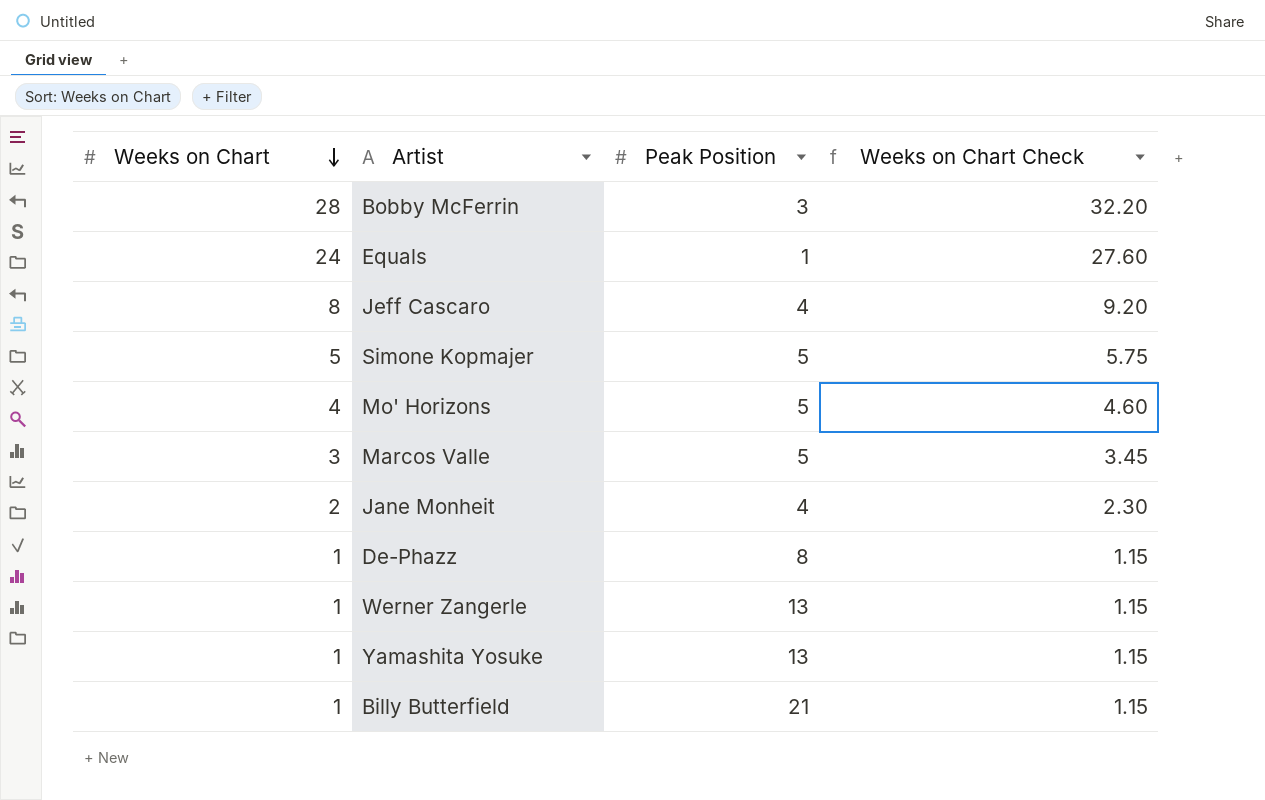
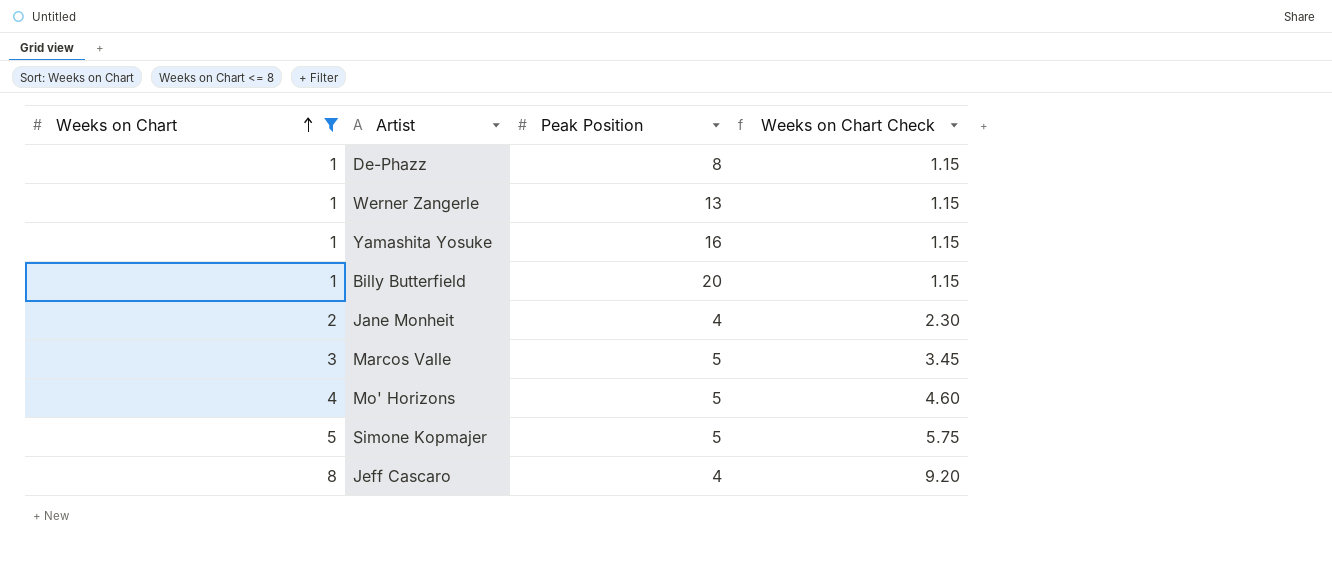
filter: none -> Weeks on Chart <= 8
row order: Weeks on Chart descending -> Weeks on Chart ascending
Yamashita Yosuke | Peak Position: 13 -> 16
Billy Butterfield | Peak Position: 21 -> 20

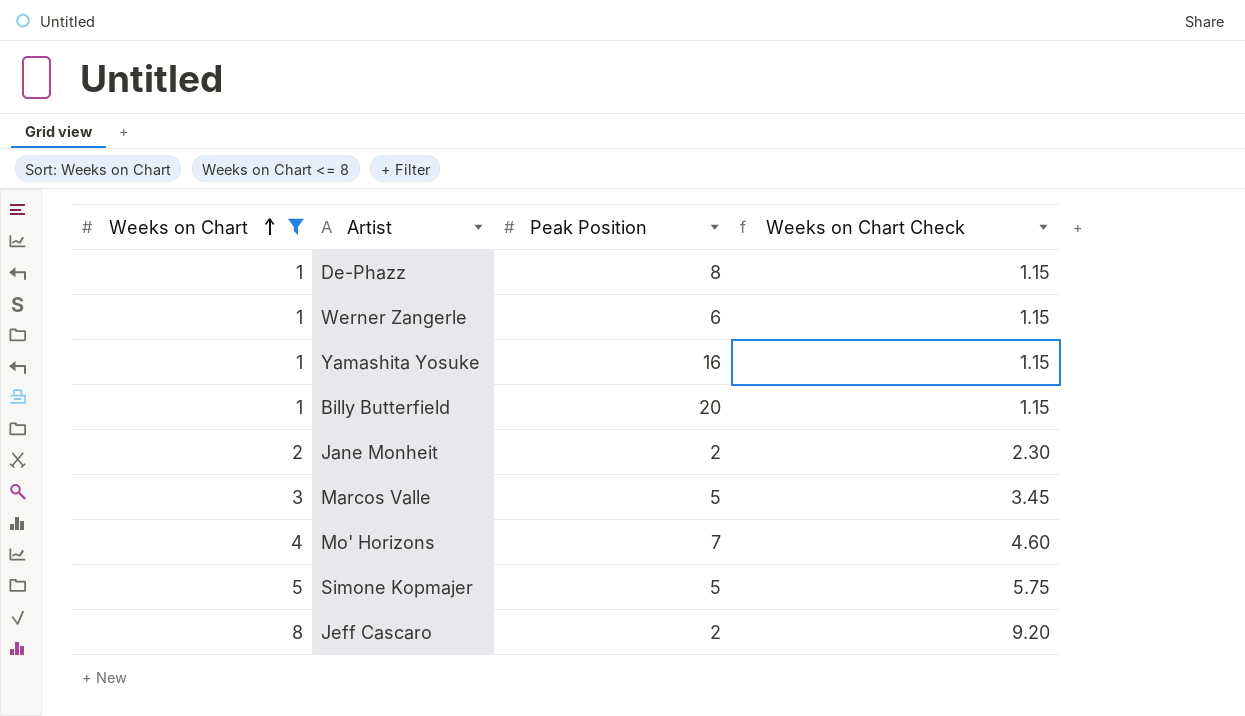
Werner Zangerle | Peak Position: 13 -> 6
Jane Monheit | Peak Position: 4 -> 2
Mo' Horizons | Peak Position: 5 -> 7
Jeff Cascaro | Peak Position: 4 -> 2

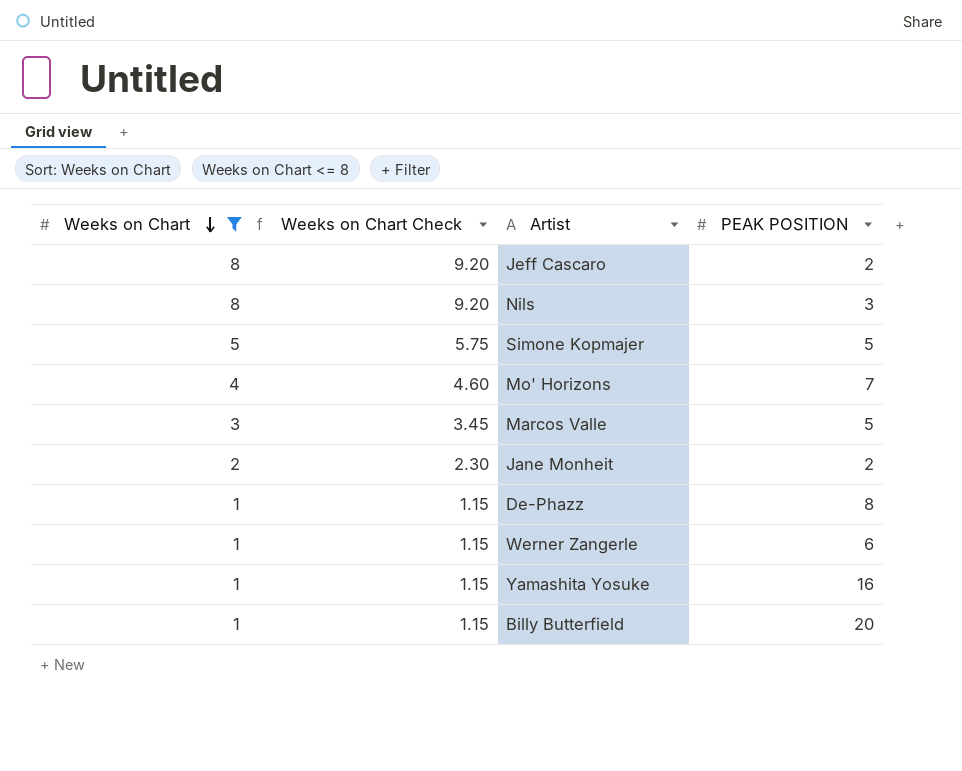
row order: Weeks on Chart ascending -> Weeks on Chart descending
column Weeks on Chart Check | position: 4 -> 2
column name: Peak Position -> PEAK POSITION
row Nils: none -> 8 | 9.20 | 3

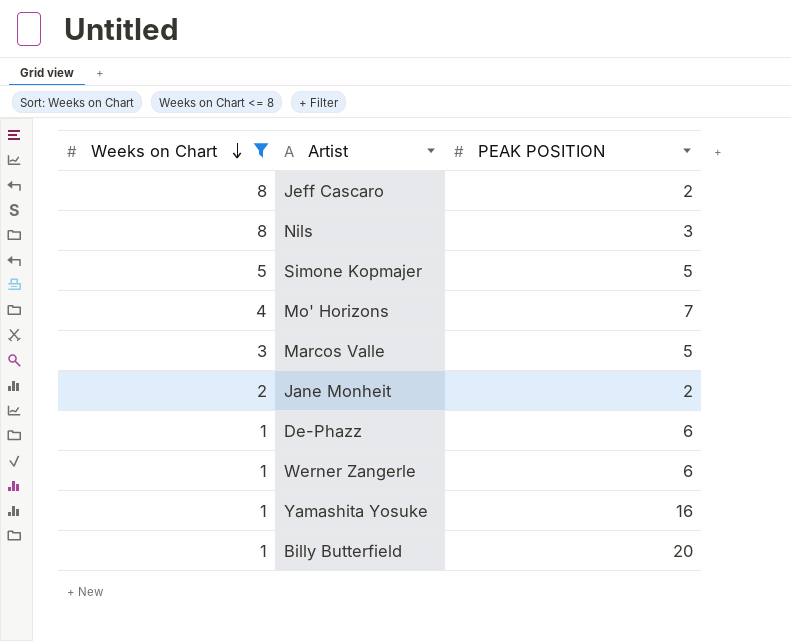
column Weeks on Chart Check | formula: [Weeks on Chart] * 1.15 -> none
De-Phazz | PEAK POSITION: 8 -> 6

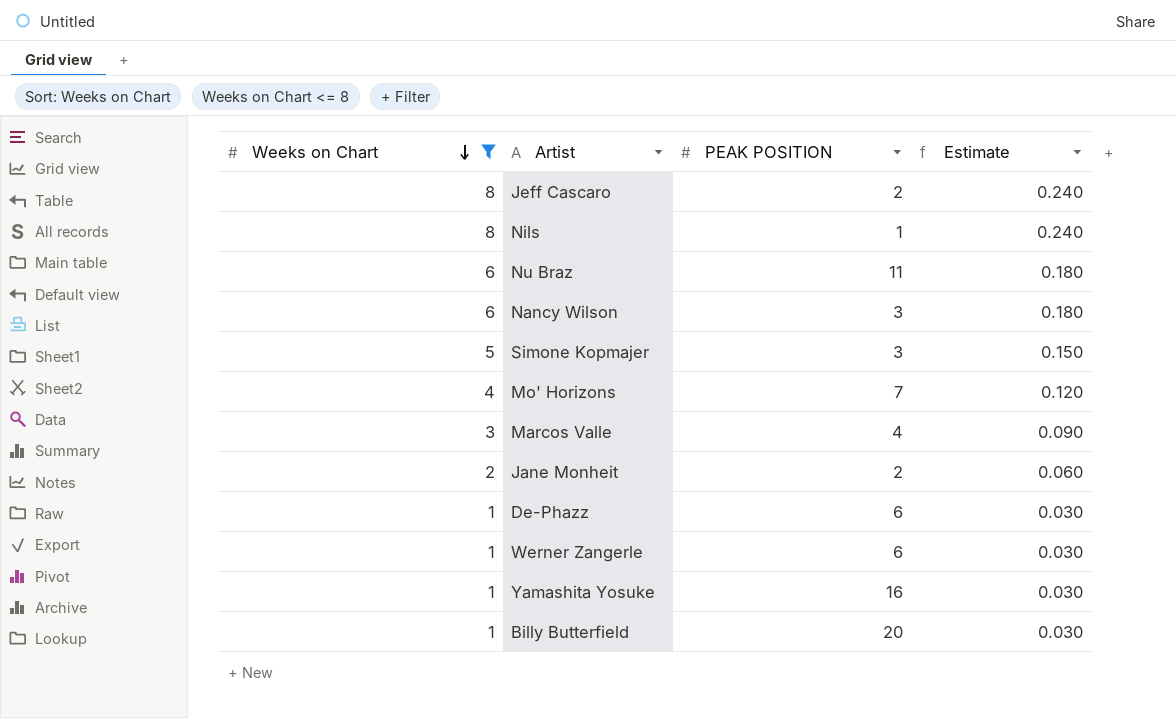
column Estimate | formula: none -> [Weeks on Chart] * 0.03
Nils | PEAK POSITION: 3 -> 1
row Nu Braz: none -> 6 | 11 | 0.180
row Nancy Wilson: none -> 6 | 3 | 0.180
Simone Kopmajer | PEAK POSITION: 5 -> 3
Marcos Valle | PEAK POSITION: 5 -> 4

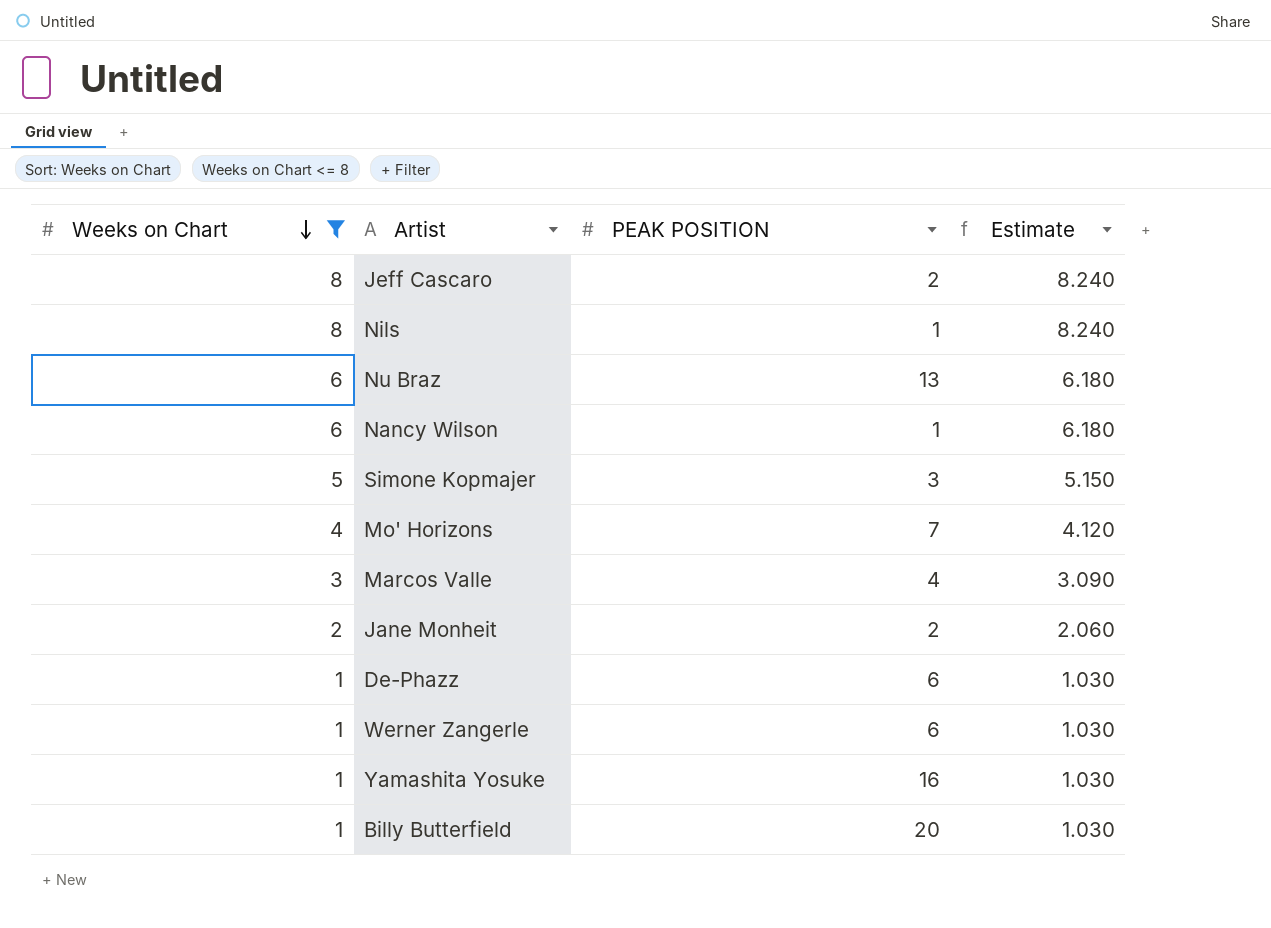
column Estimate | formula: [Weeks on Chart] * 0.03 -> [Weeks on Chart] * 1.03
Nu Braz | PEAK POSITION: 11 -> 13
Nancy Wilson | PEAK POSITION: 3 -> 1

